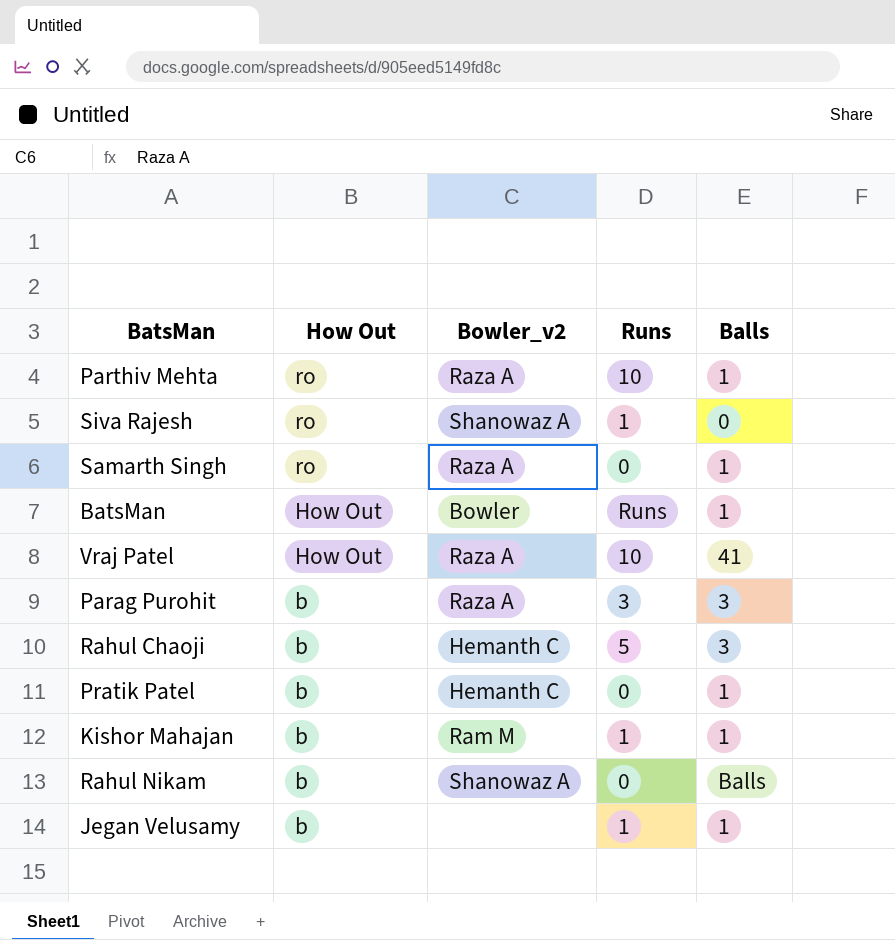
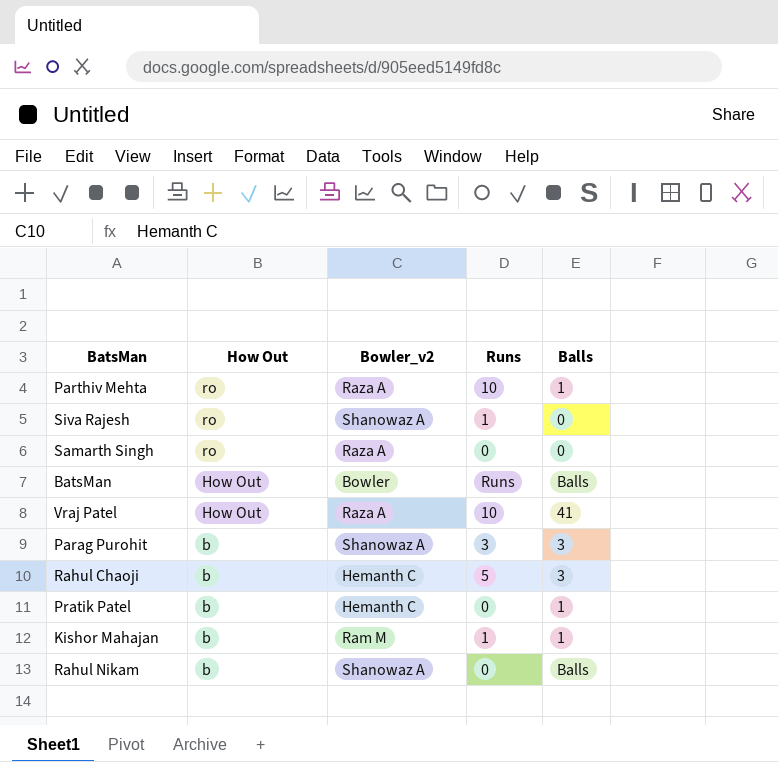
row Jegan Velusamy: b | none | 1 | 1 -> none
Samarth Singh | Balls: 1 -> 0
BatsMan | Balls: 1 -> Balls
Parag Purohit | Bowler_v2: Raza A -> Shanowaz A

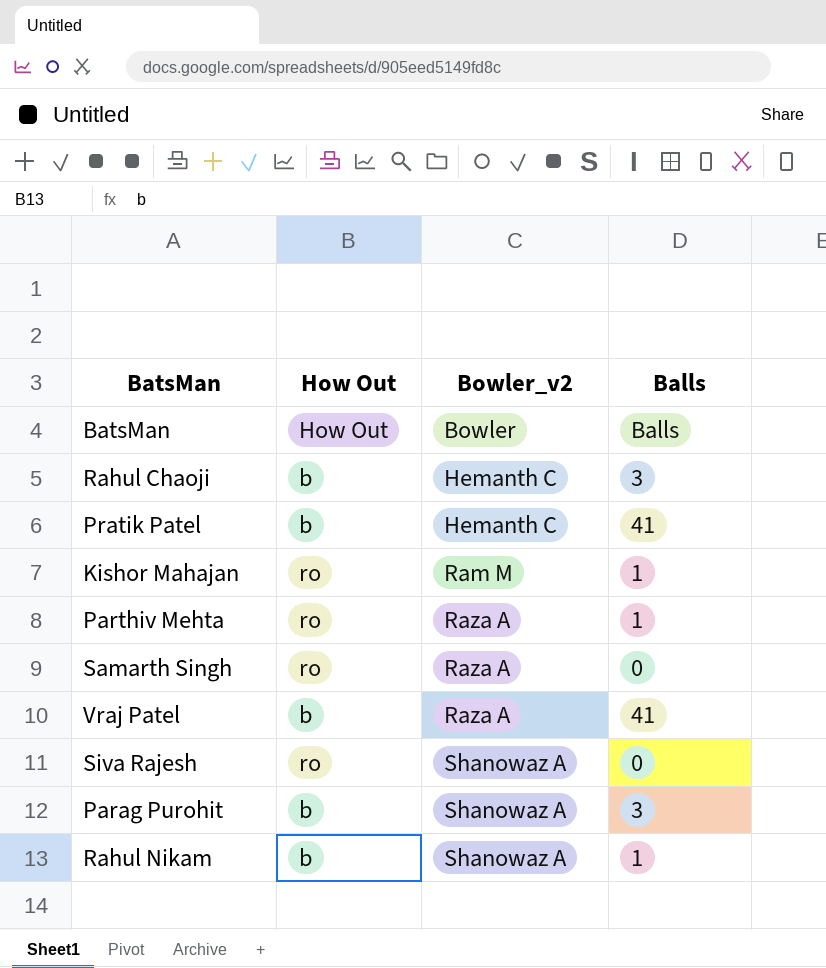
row order: How Out descending -> Bowler_v2 ascending
column Runs | position: 4 -> none
Pratik Patel | Balls: 1 -> 41
Kishor Mahajan | How Out: b -> ro
Vraj Patel | How Out: How Out -> b
Rahul Nikam | Balls: Balls -> 1

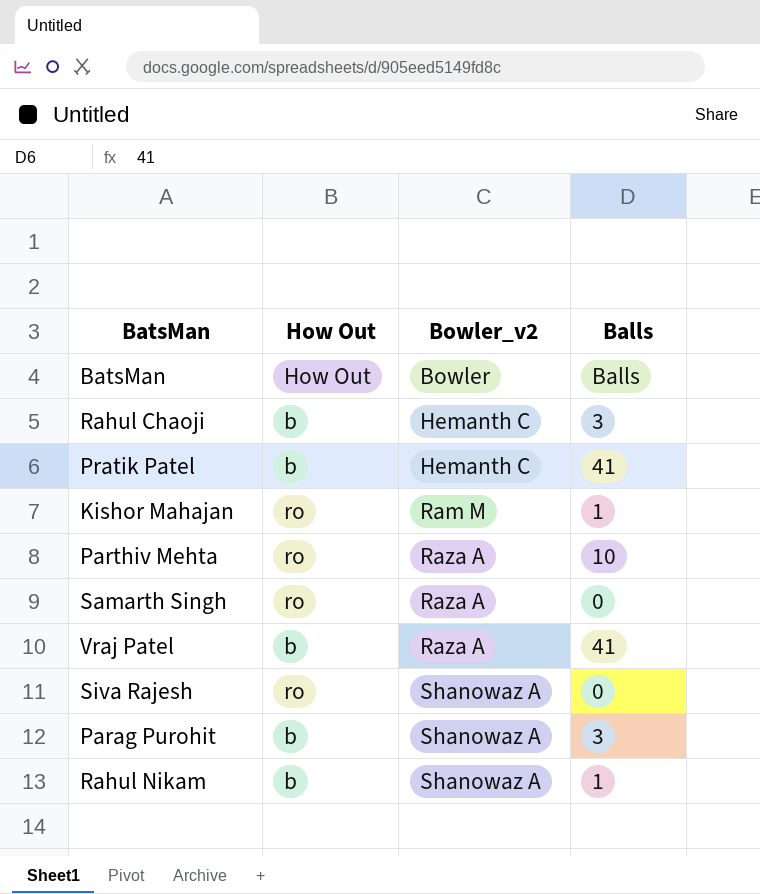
Parthiv Mehta | Balls: 1 -> 10

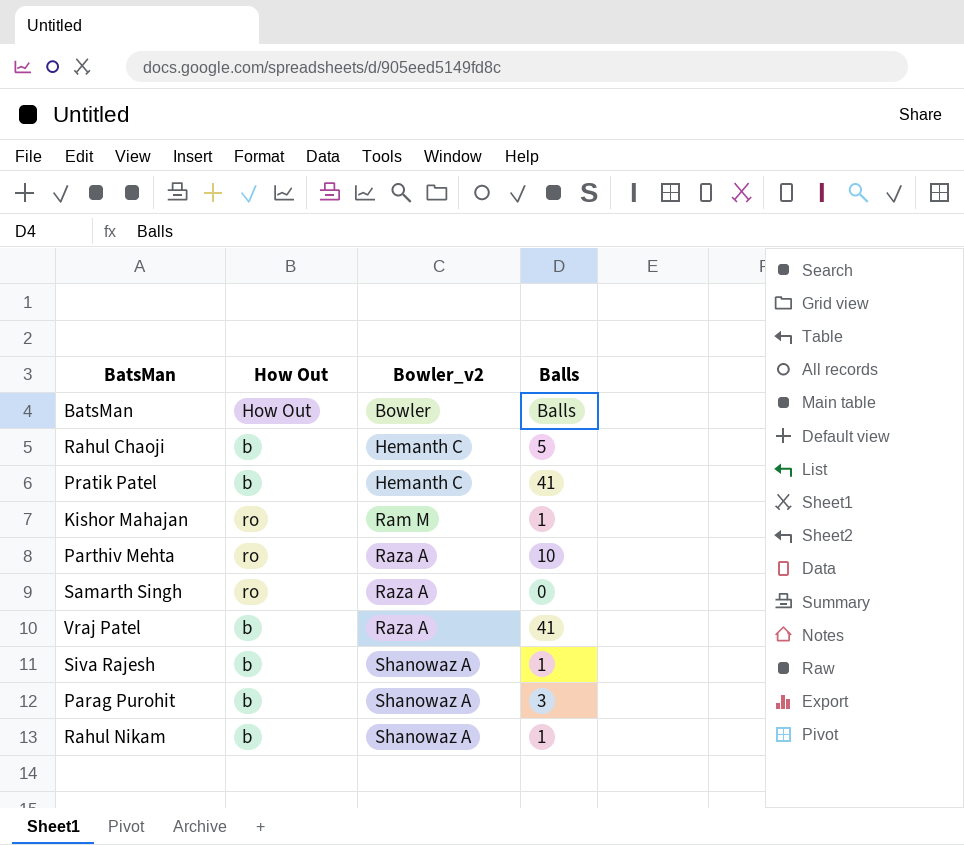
Rahul Chaoji | Balls: 3 -> 5
Siva Rajesh | How Out: ro -> b
Siva Rajesh | Balls: 0 -> 1

